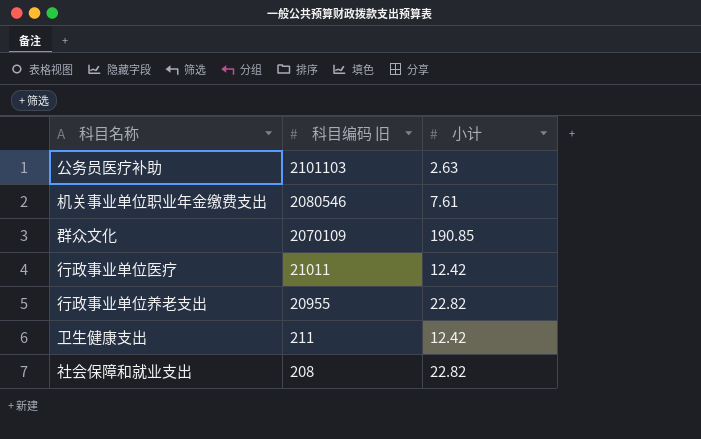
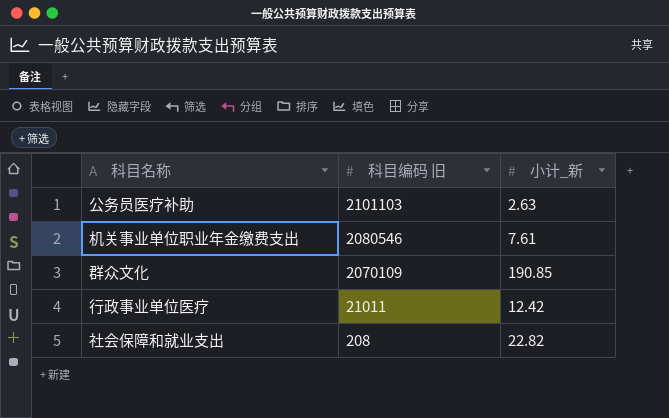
column name: 小计 -> 小计_新
row 行政事业单位养老支出: 20955 | 22.82 -> none
row 卫生健康支出: 211 | 12.42 -> none

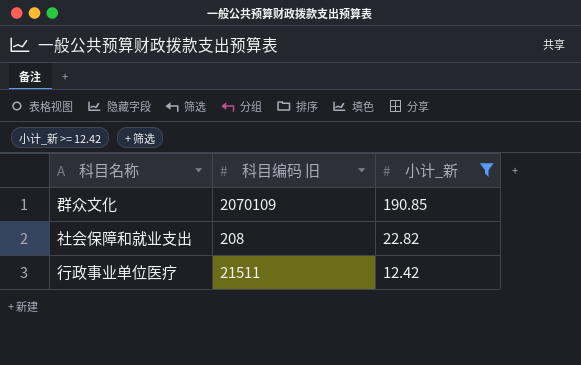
filter: none -> 小计_新 >= 12.42
row order: 科目编码 旧 descending -> 小计_新 descending
行政事业单位医疗 | 科目编码 旧: 21011 -> 21511

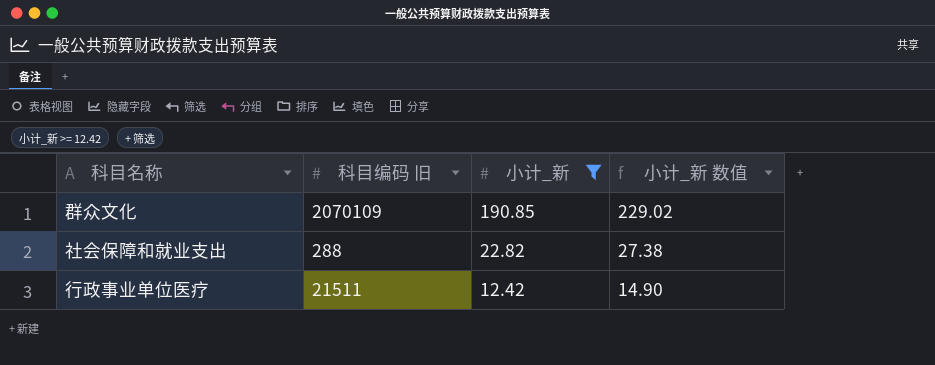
column 小计_新 数值 | formula: none -> [小计_新] * 1.2
社会保障和就业支出 | 科目编码 旧: 208 -> 288

